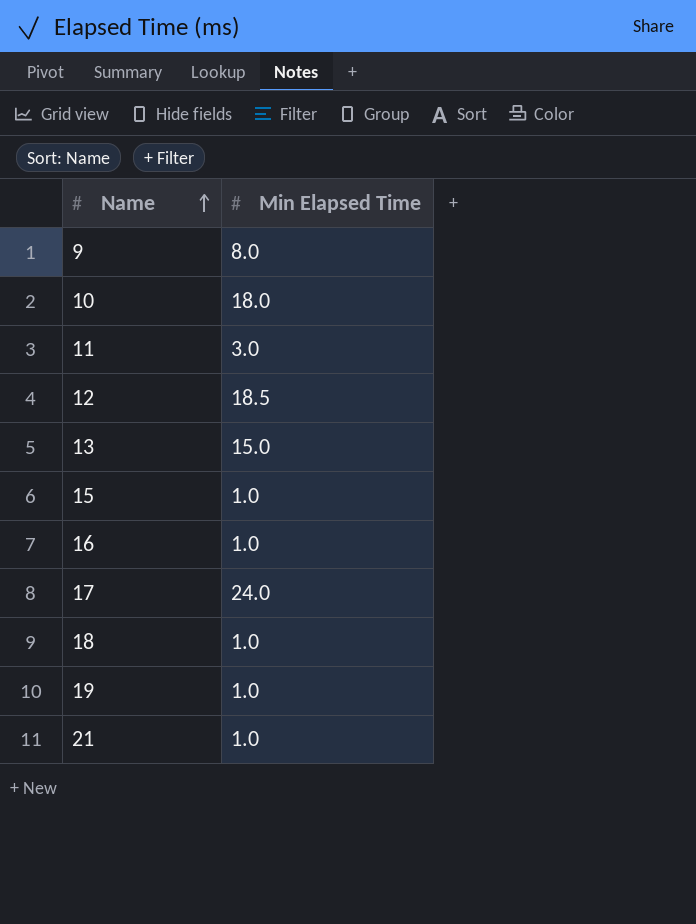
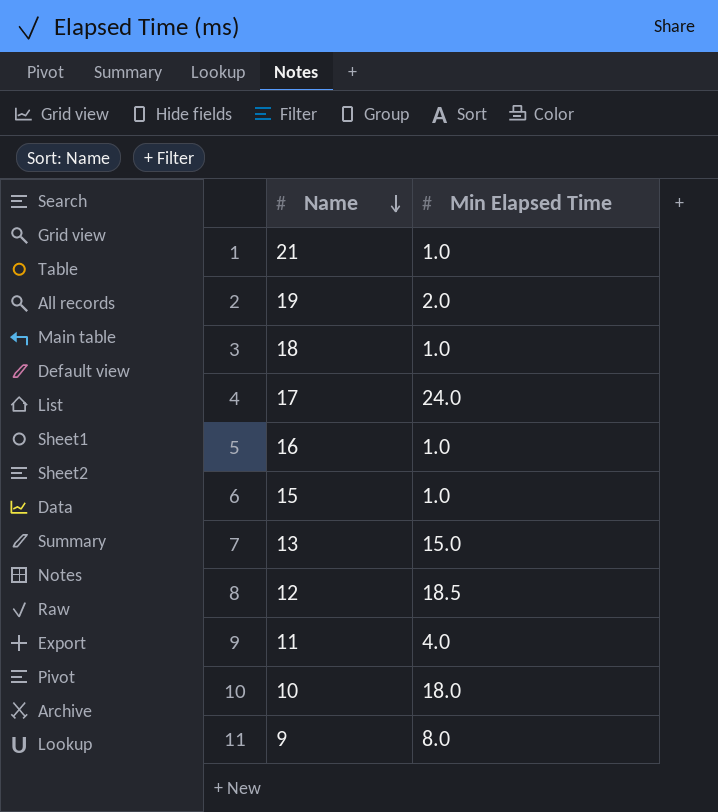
row order: Name ascending -> Name descending
19 | Min Elapsed Time: 1.0 -> 2.0
11 | Min Elapsed Time: 3.0 -> 4.0

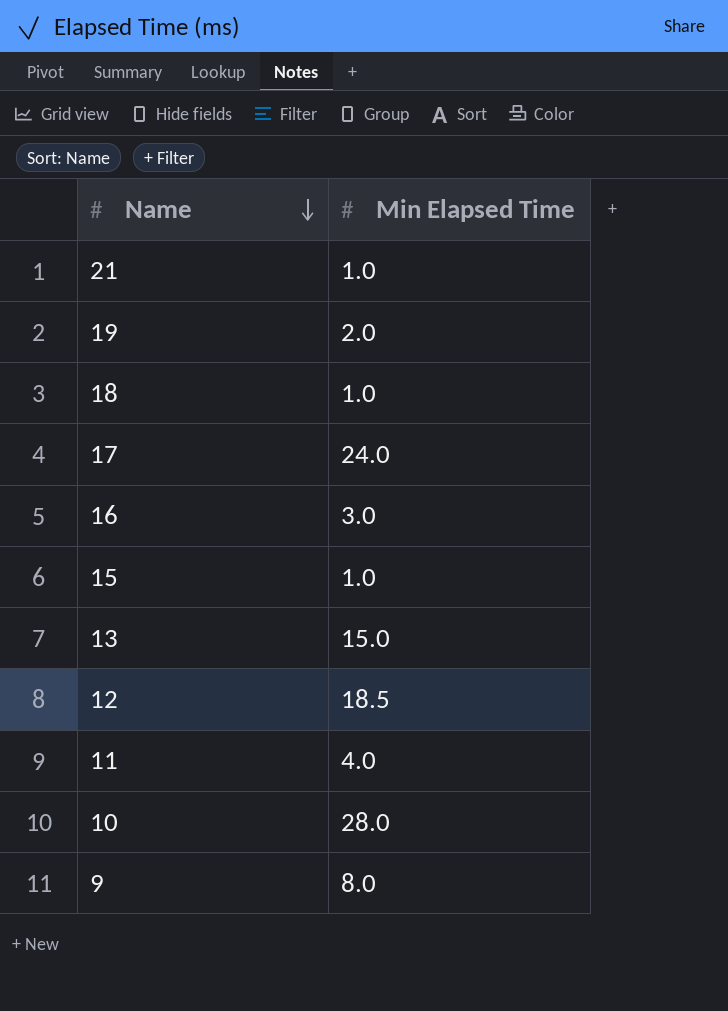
16 | Min Elapsed Time: 1.0 -> 3.0
10 | Min Elapsed Time: 18.0 -> 28.0

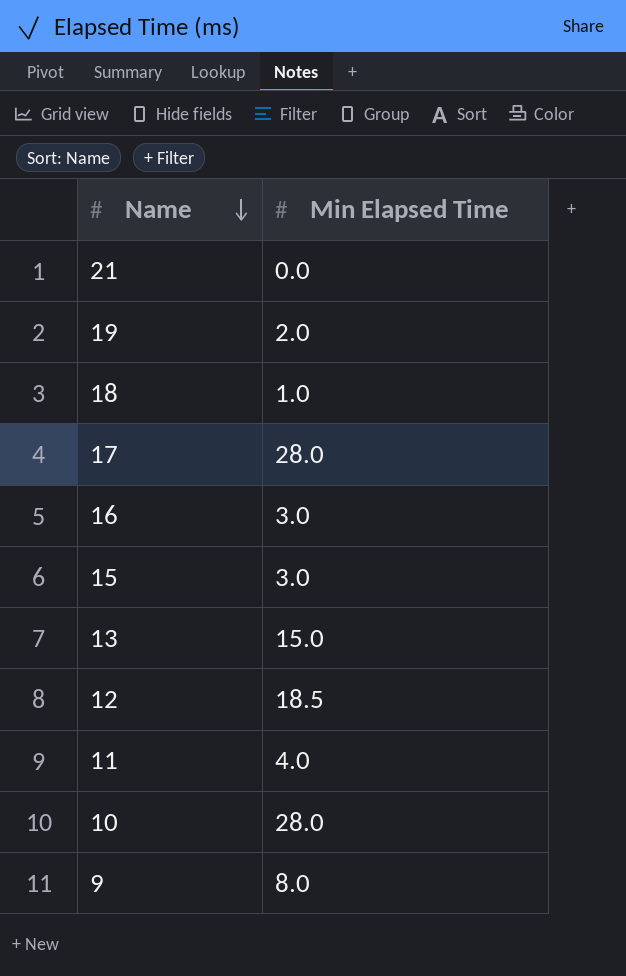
21 | Min Elapsed Time: 1.0 -> 0.0
17 | Min Elapsed Time: 24.0 -> 28.0
15 | Min Elapsed Time: 1.0 -> 3.0

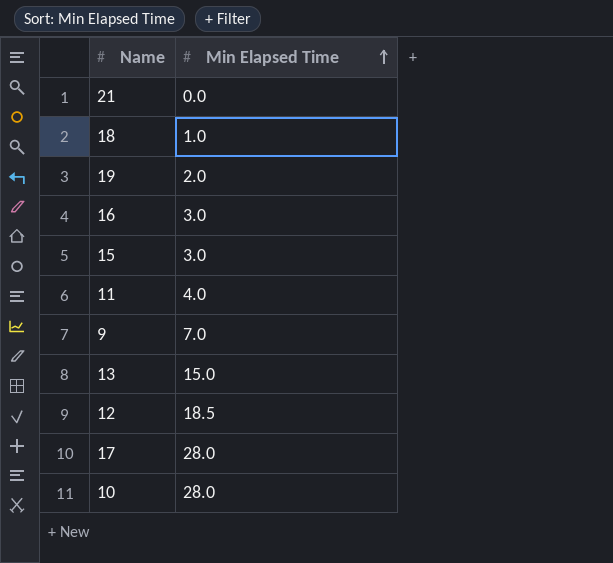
row order: Name descending -> Min Elapsed Time ascending
9 | Min Elapsed Time: 8.0 -> 7.0

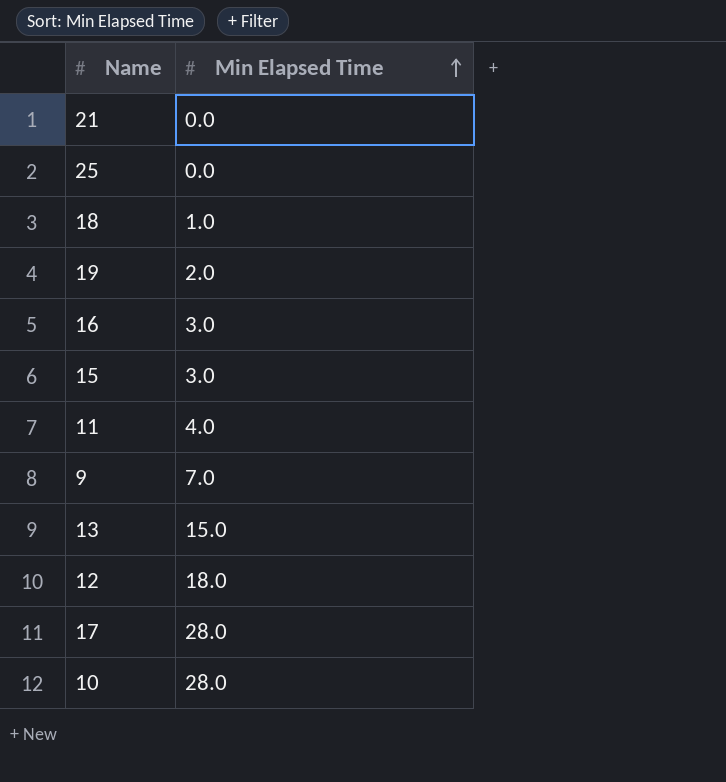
row 25: none -> 0.0
12 | Min Elapsed Time: 18.5 -> 18.0

